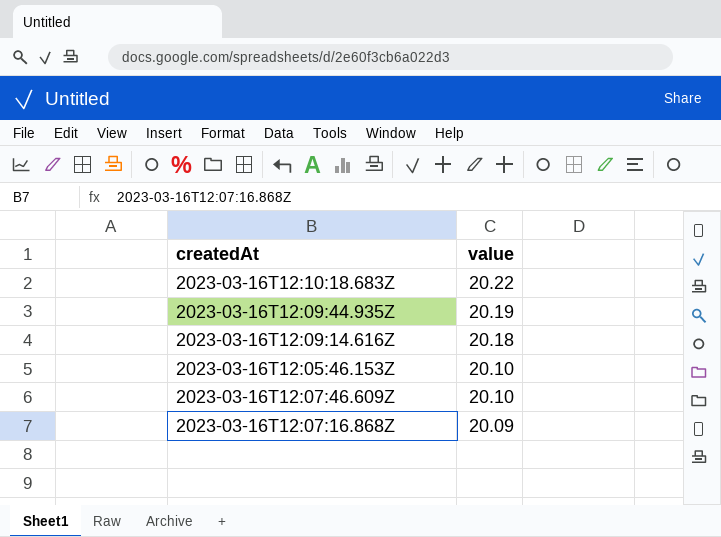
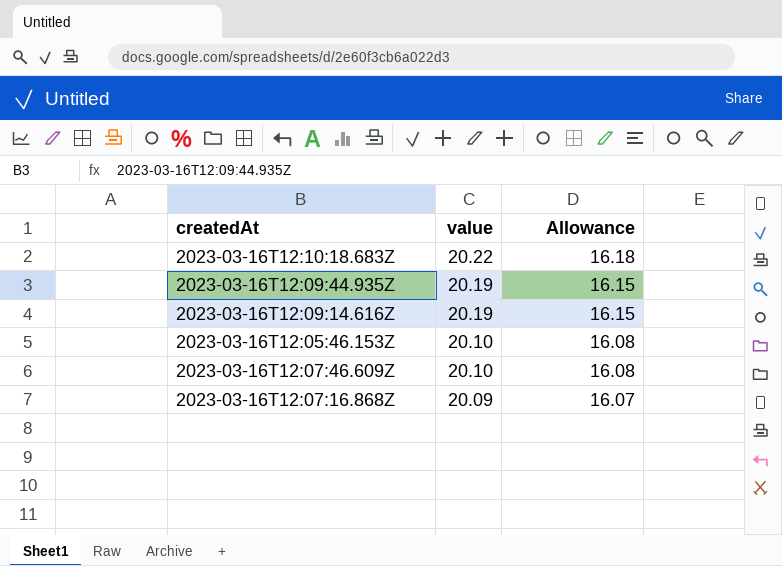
column Allowance | formula: none -> [value] * 0.8
2023-03-16T12:09:14.616Z | value: 20.18 -> 20.19

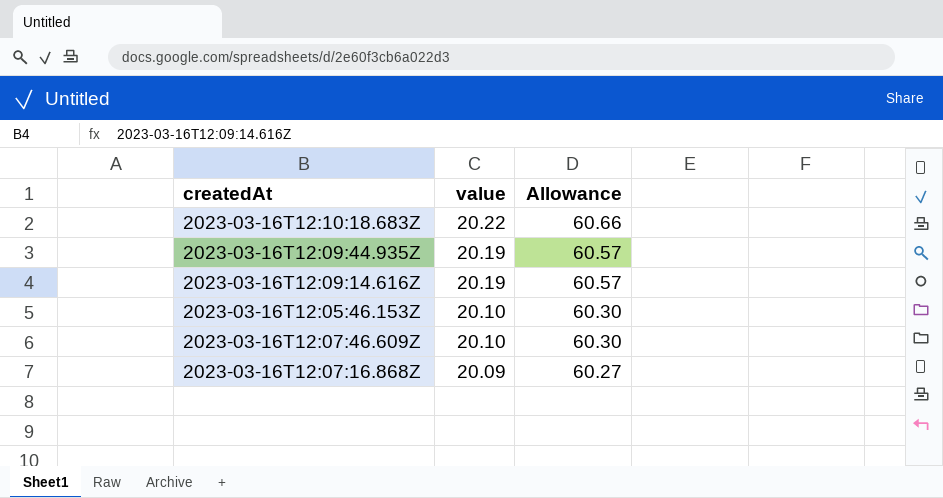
column Allowance | formula: [value] * 0.8 -> [value] * 3

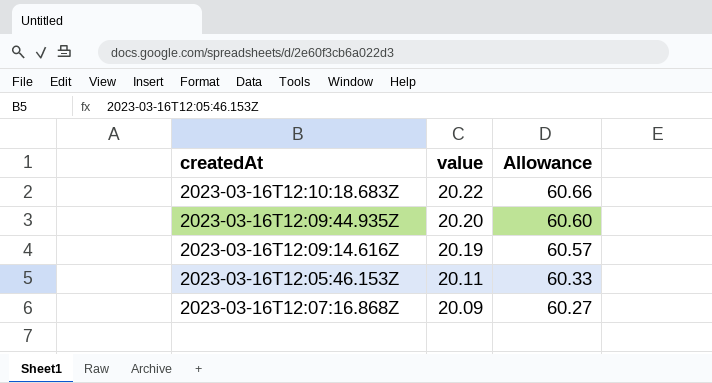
row 2023-03-16T12:07:46.609Z: 20.10 | 60.30 -> none
2023-03-16T12:09:44.935Z | value: 20.19 -> 20.20
2023-03-16T12:09:44.935Z | Allowance: 60.57 -> 60.60
2023-03-16T12:05:46.153Z | value: 20.10 -> 20.11
2023-03-16T12:05:46.153Z | Allowance: 60.30 -> 60.33

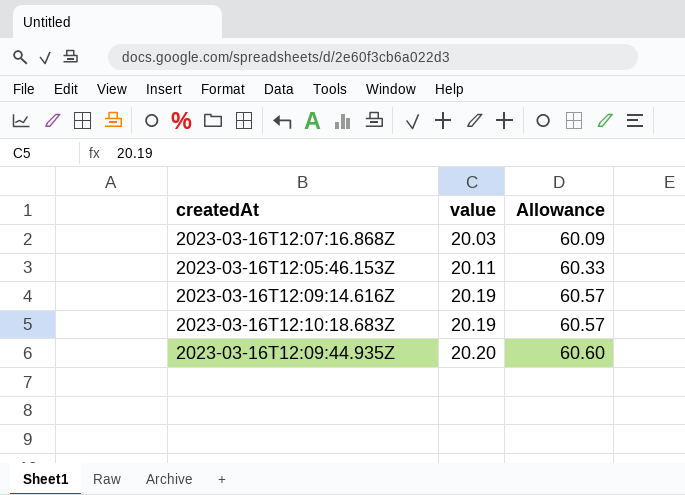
row order: value descending -> value ascending
2023-03-16T12:07:16.868Z | value: 20.09 -> 20.03
2023-03-16T12:07:16.868Z | Allowance: 60.27 -> 60.09
2023-03-16T12:10:18.683Z | value: 20.22 -> 20.19
2023-03-16T12:10:18.683Z | Allowance: 60.66 -> 60.57

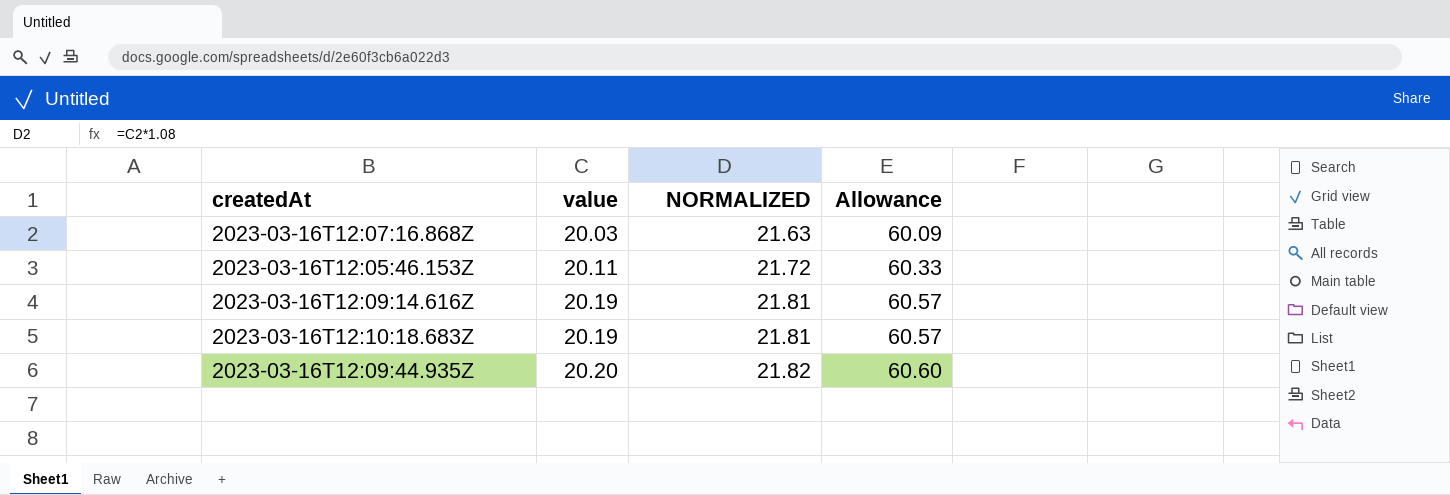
column NORMALIZED | formula: none -> [value] * 1.08

